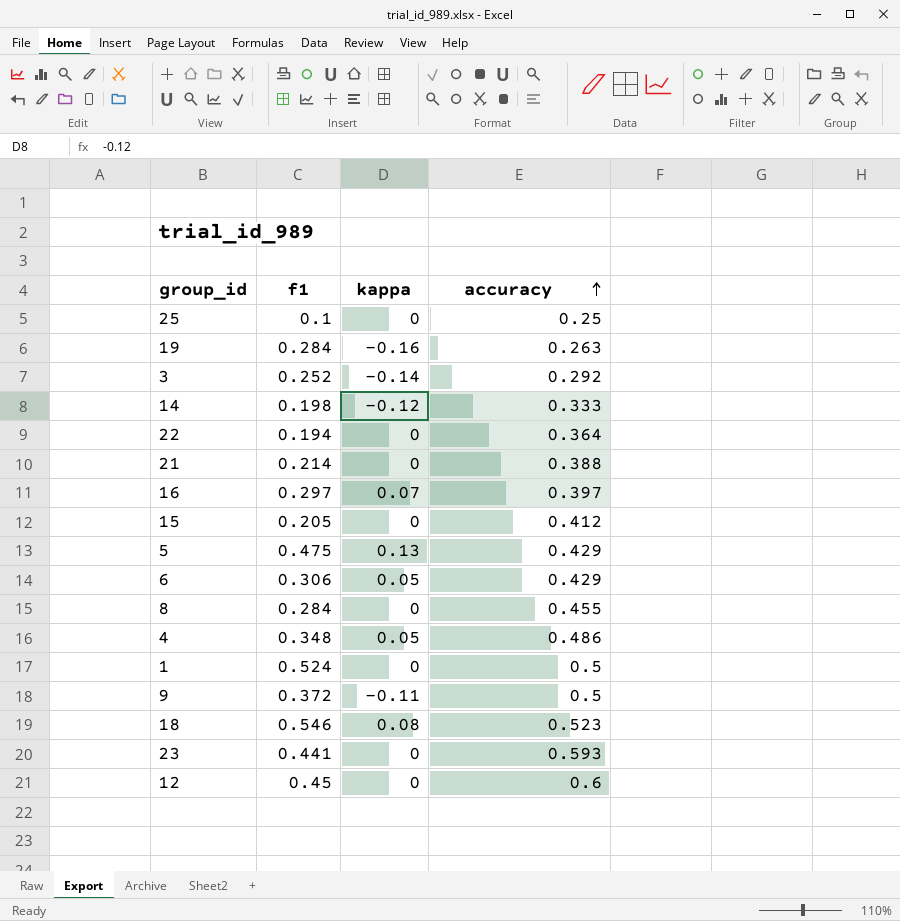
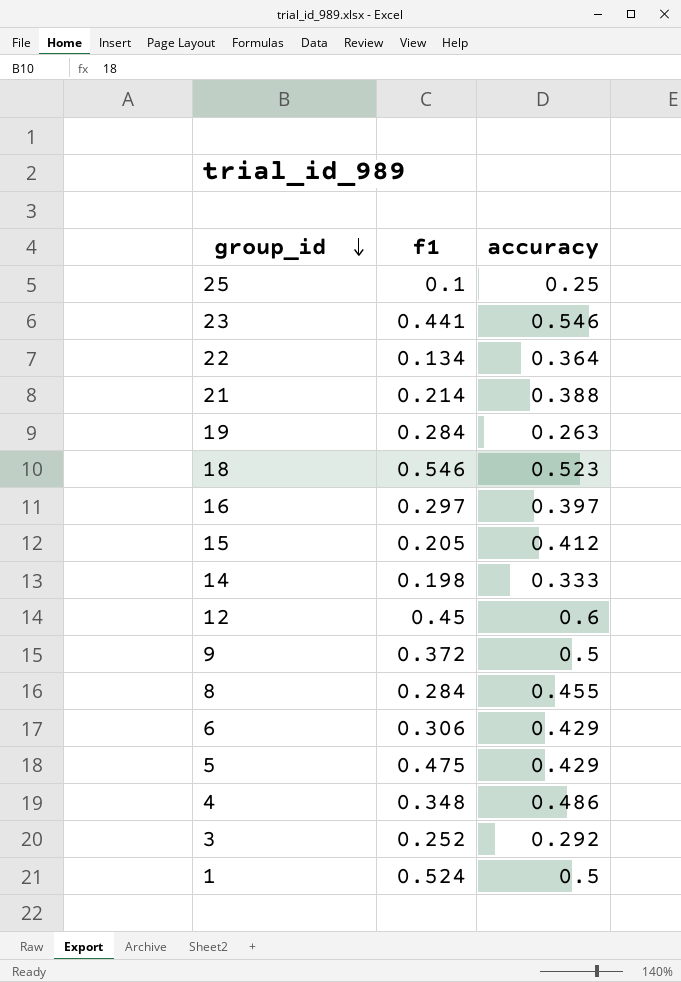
row order: accuracy ascending -> group_id descending
column kappa | position: 3 -> none
23 | accuracy: 0.593 -> 0.546
22 | f1: 0.194 -> 0.134

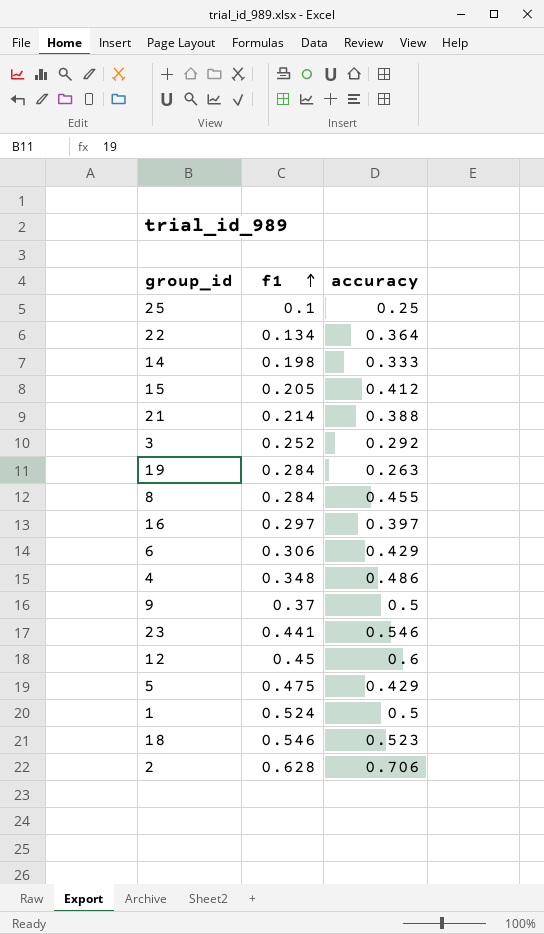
row order: group_id descending -> f1 ascending
9 | f1: 0.372 -> 0.37
row 2: none -> 0.628 | 0.706

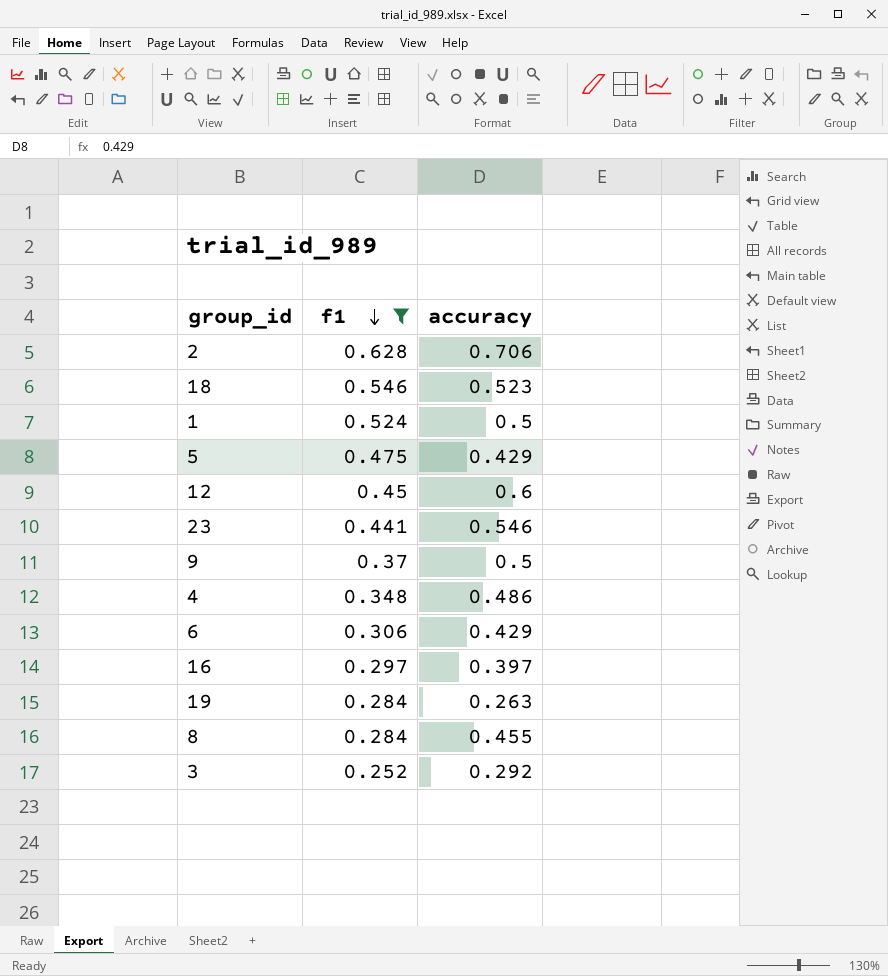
filter: none -> f1 >= 0.252
row order: f1 ascending -> f1 descending

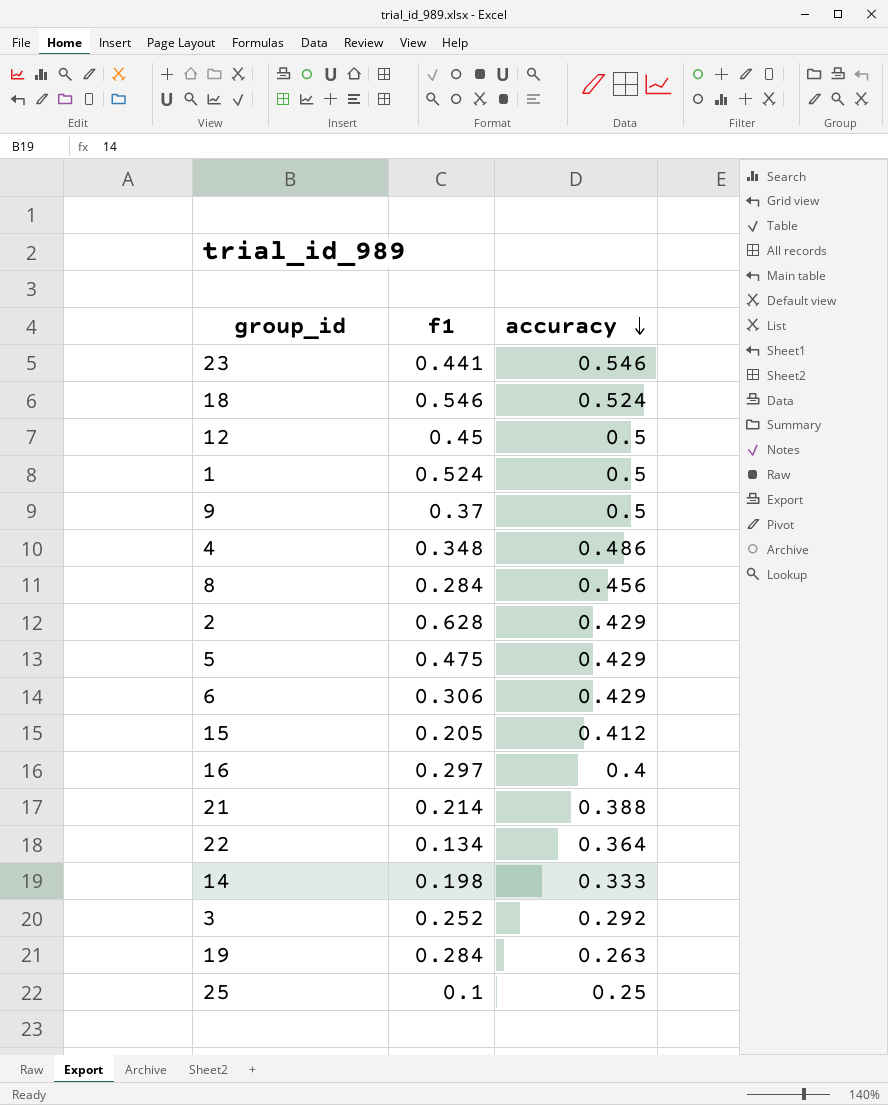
filter: f1 >= 0.252 -> none
row order: f1 descending -> accuracy descending
18 | accuracy: 0.523 -> 0.524
12 | accuracy: 0.6 -> 0.5
8 | accuracy: 0.455 -> 0.456
2 | accuracy: 0.706 -> 0.429
16 | accuracy: 0.397 -> 0.4

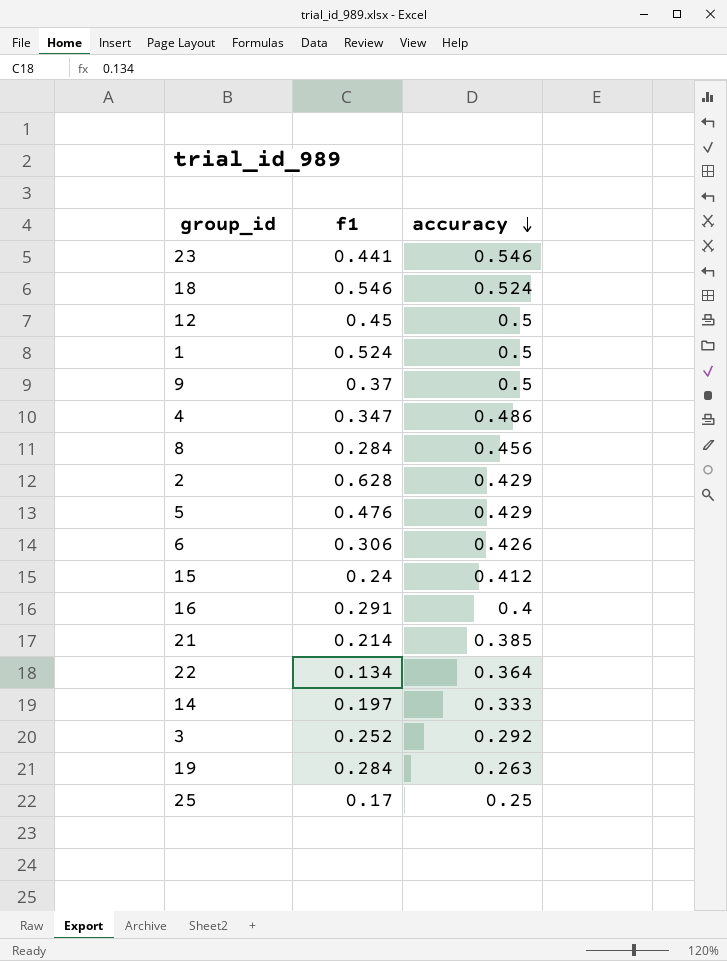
4 | f1: 0.348 -> 0.347
5 | f1: 0.475 -> 0.476
6 | accuracy: 0.429 -> 0.426
15 | f1: 0.205 -> 0.24
16 | f1: 0.297 -> 0.291
21 | accuracy: 0.388 -> 0.385
14 | f1: 0.198 -> 0.197
25 | f1: 0.1 -> 0.17

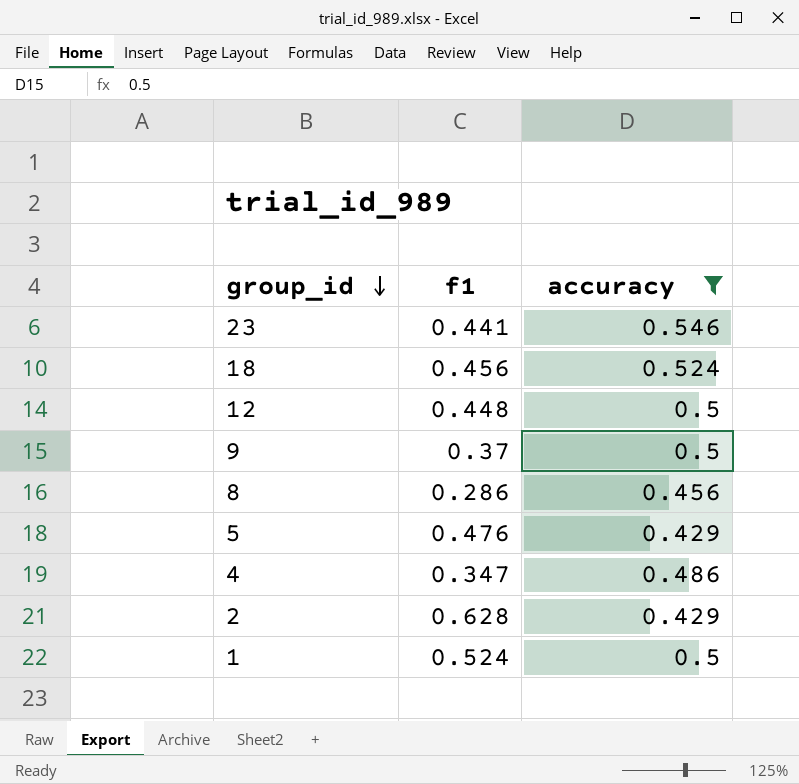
filter: none -> accuracy >= 0.429
row order: accuracy descending -> group_id descending
18 | f1: 0.546 -> 0.456
12 | f1: 0.45 -> 0.448
8 | f1: 0.284 -> 0.286

